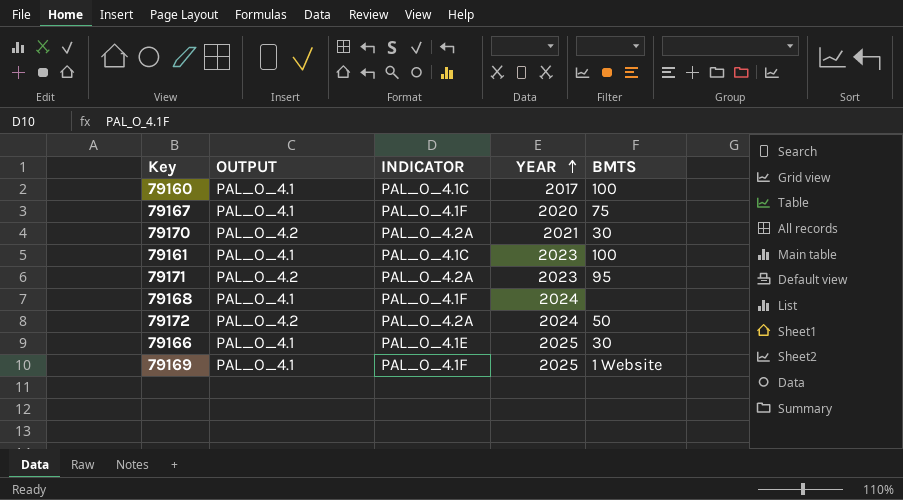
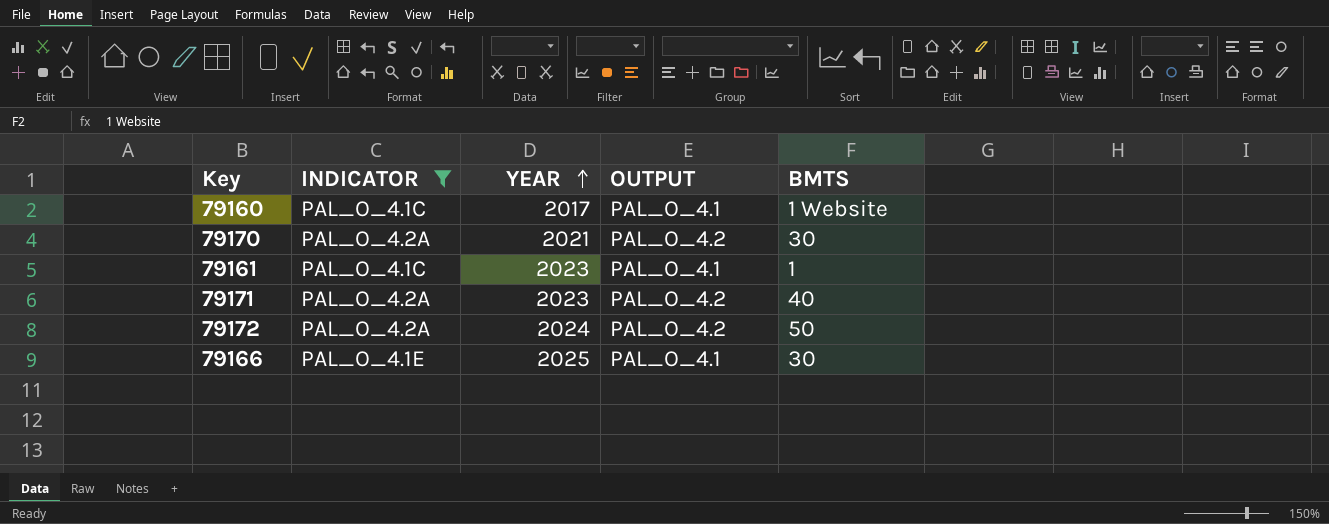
filter: none -> INDICATOR != PAL_O_4.1F
column OUTPUT | position: 2 -> 4
79160 | BMTS: 100 -> 1 Website
79161 | BMTS: 100 -> 1
79171 | BMTS: 95 -> 40

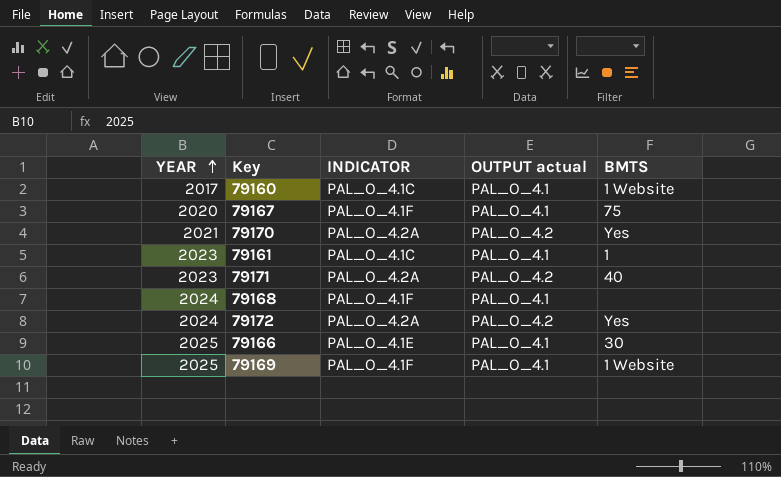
filter: INDICATOR != PAL_O_4.1F -> none
column YEAR | position: 3 -> 1
column name: OUTPUT -> OUTPUT actual
79170 | BMTS: 30 -> Yes
79172 | BMTS: 50 -> Yes

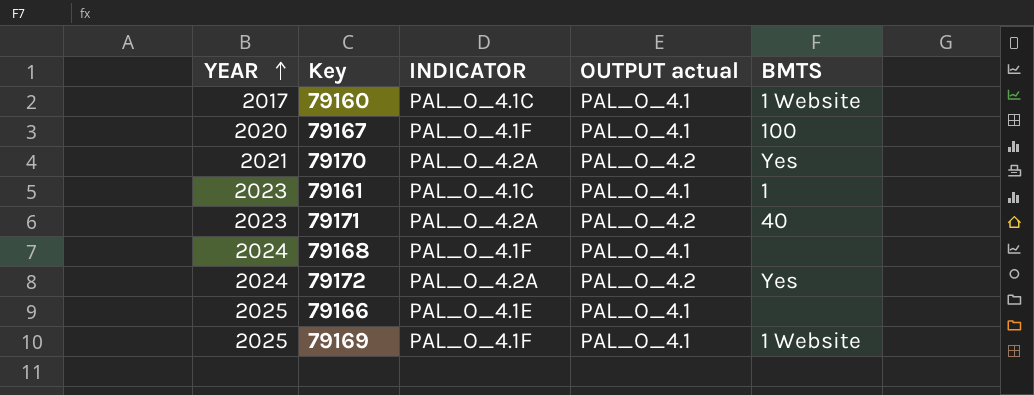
79167 | BMTS: 75 -> 100
79166 | BMTS: 30 -> none

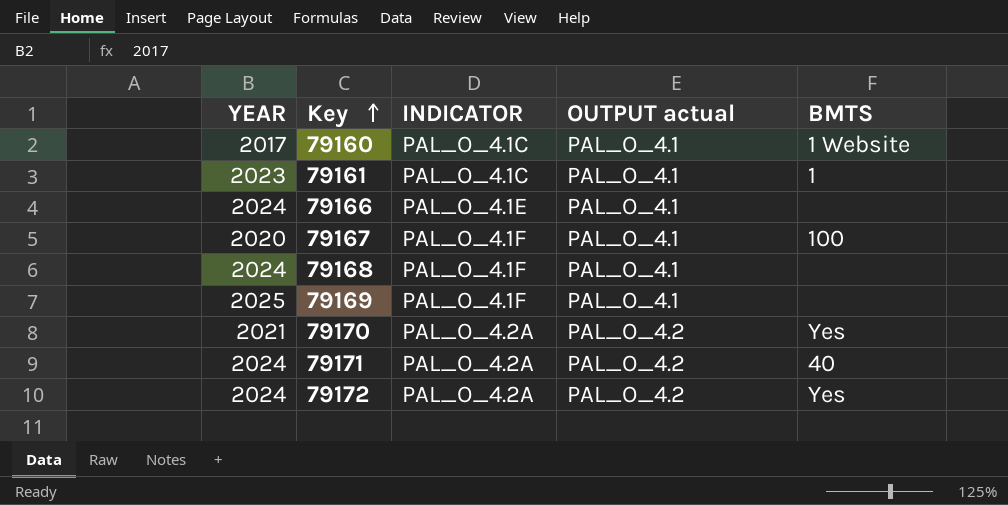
row order: YEAR ascending -> Key ascending
79166 | YEAR: 2025 -> 2024
79169 | BMTS: 1 Website -> none
79171 | YEAR: 2023 -> 2024

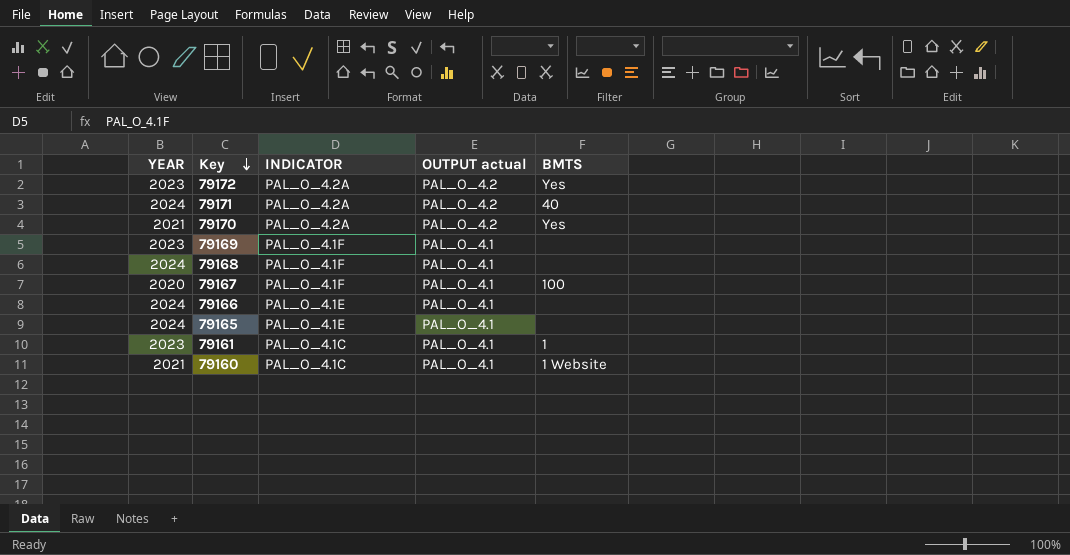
row order: Key ascending -> Key descending
79172 | YEAR: 2024 -> 2023
79169 | YEAR: 2025 -> 2023
row 79165: none -> 2024 | PAL_O_4.1E | PAL_O_4.1 | none
79160 | YEAR: 2017 -> 2021

